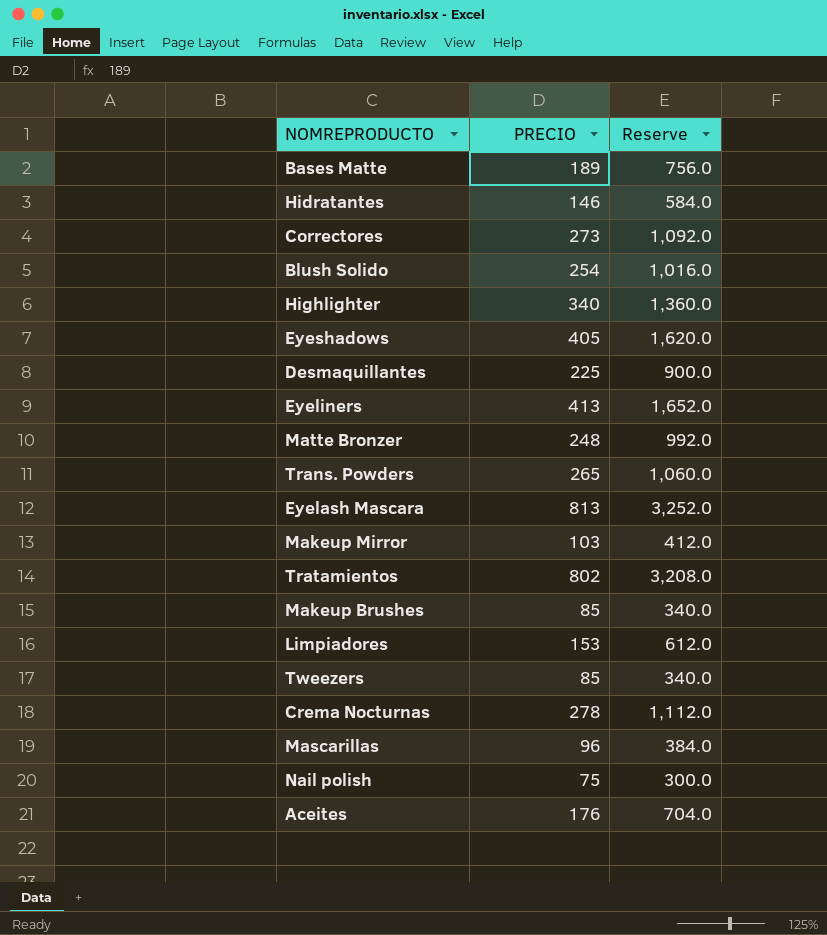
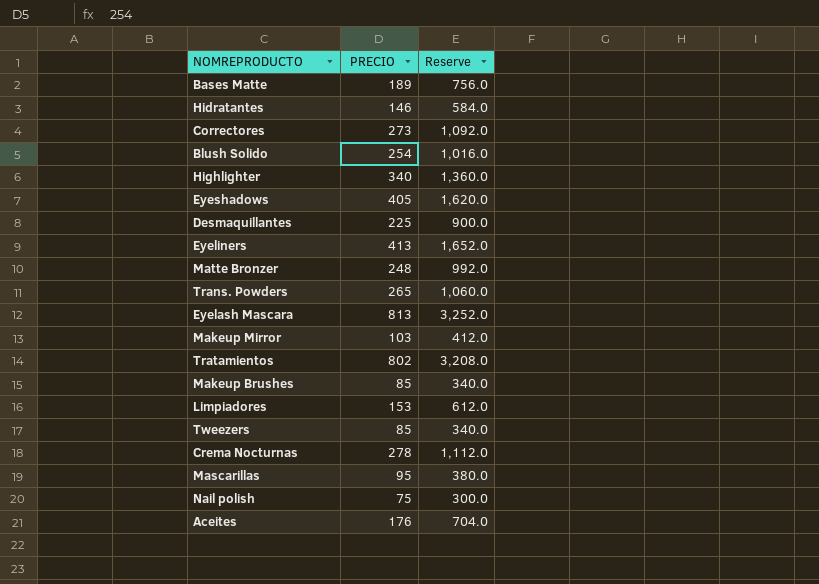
Mascarillas | PRECIO: 96 -> 95
Mascarillas | Reserve: 384.0 -> 380.0

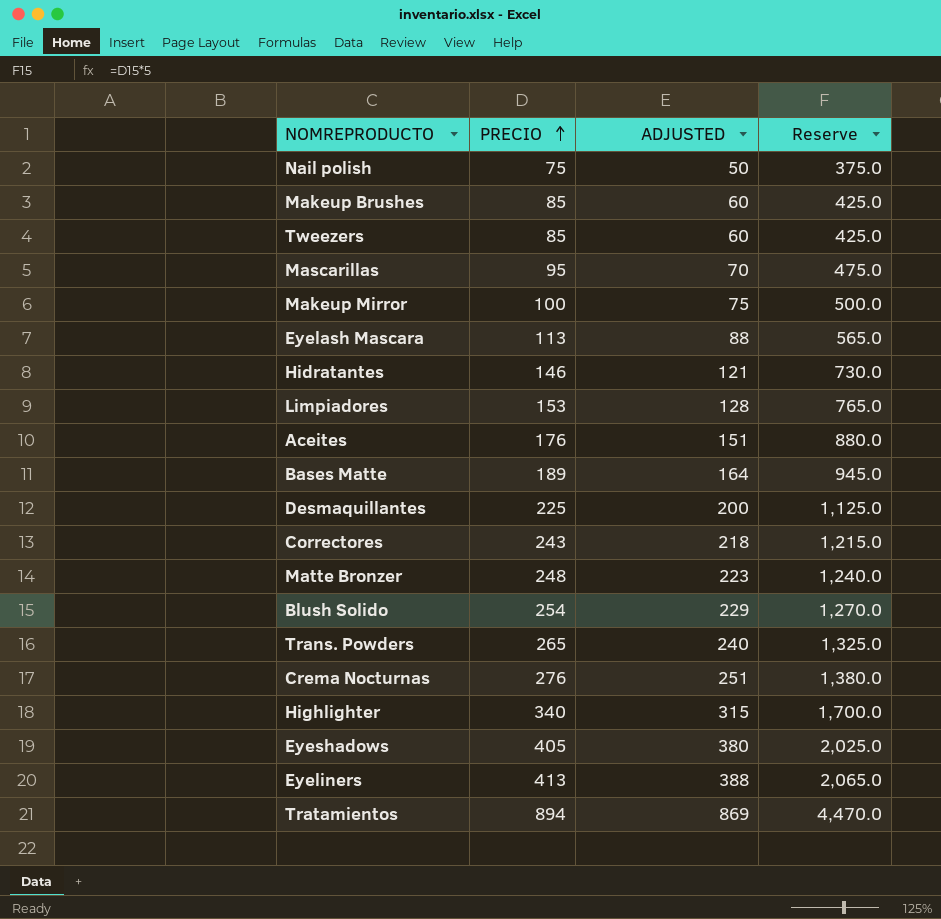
row order: none -> PRECIO ascending
column ADJUSTED | formula: none -> [PRECIO] - 25
column Reserve | formula: [PRECIO] * 4 -> [PRECIO] * 5
Makeup Mirror | PRECIO: 103 -> 100
Eyelash Mascara | PRECIO: 813 -> 113
Correctores | PRECIO: 273 -> 243
Crema Nocturnas | PRECIO: 278 -> 276
Tratamientos | PRECIO: 802 -> 894

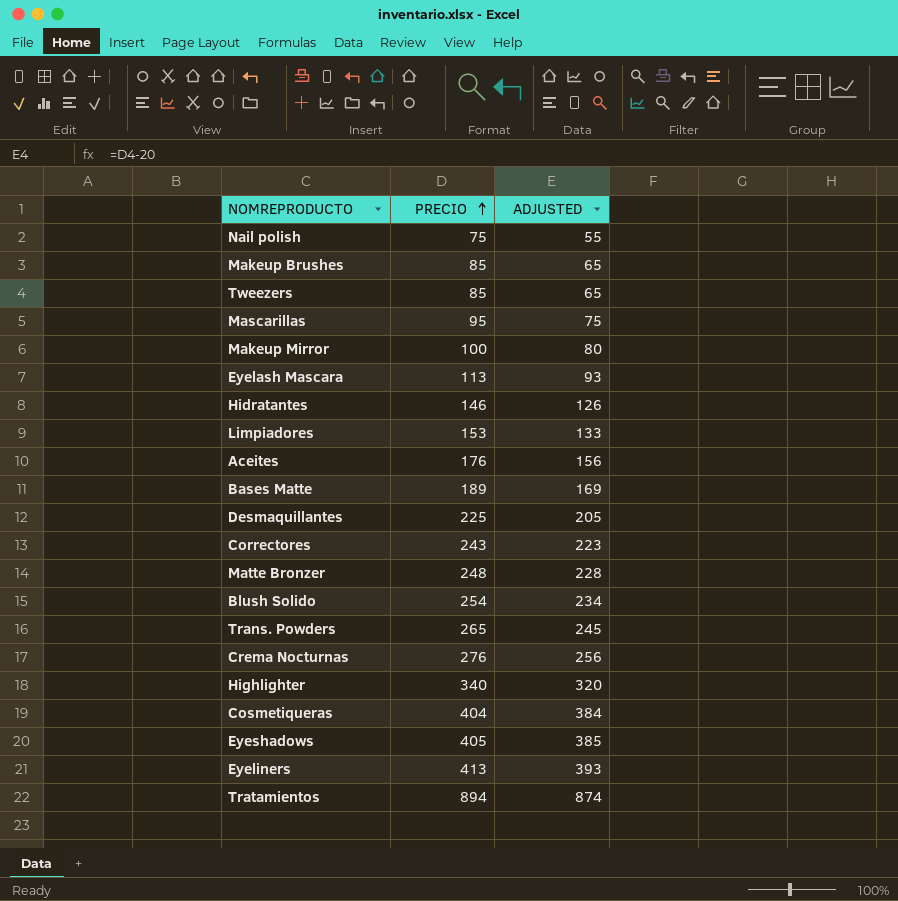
column Reserve | formula: [PRECIO] * 5 -> none
column ADJUSTED | formula: [PRECIO] - 25 -> [PRECIO] - 20
row Cosmetiqueras: none -> 404 | 384

